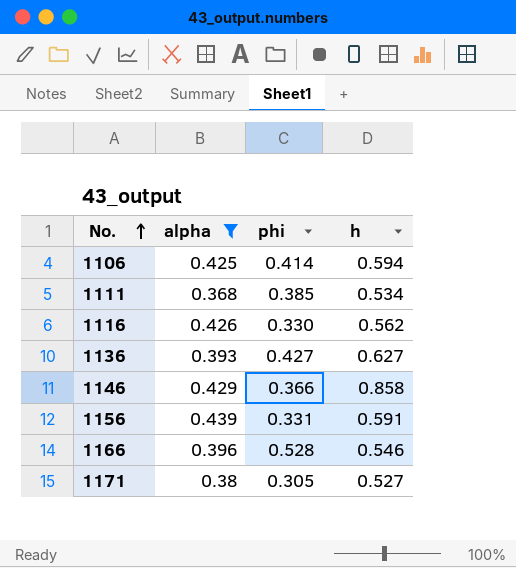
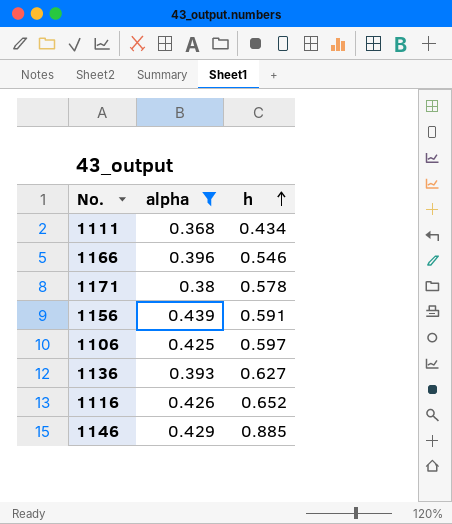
row order: No. ascending -> h ascending
column phi | position: 3 -> none
1111 | h: 0.534 -> 0.434
1171 | h: 0.527 -> 0.578
1106 | h: 0.594 -> 0.597
1116 | h: 0.562 -> 0.652
1146 | h: 0.858 -> 0.885

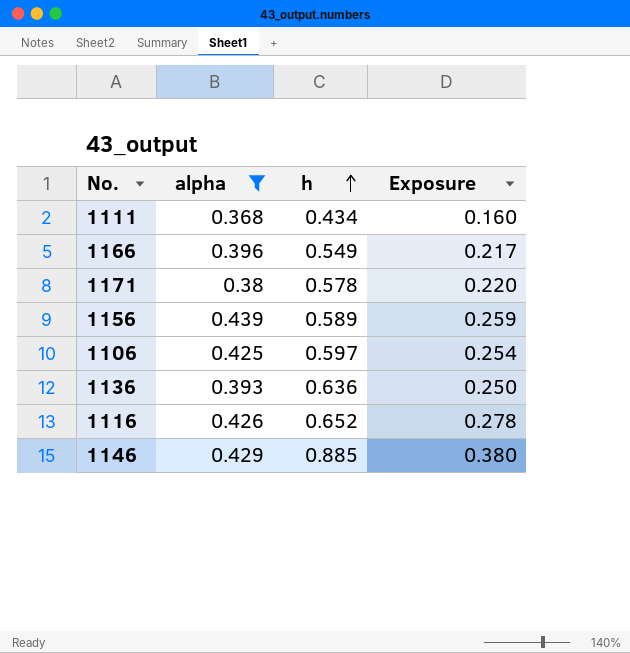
column Exposure | formula: none -> [alpha] * [h]
1166 | h: 0.546 -> 0.549
1156 | h: 0.591 -> 0.589
1136 | h: 0.627 -> 0.636

